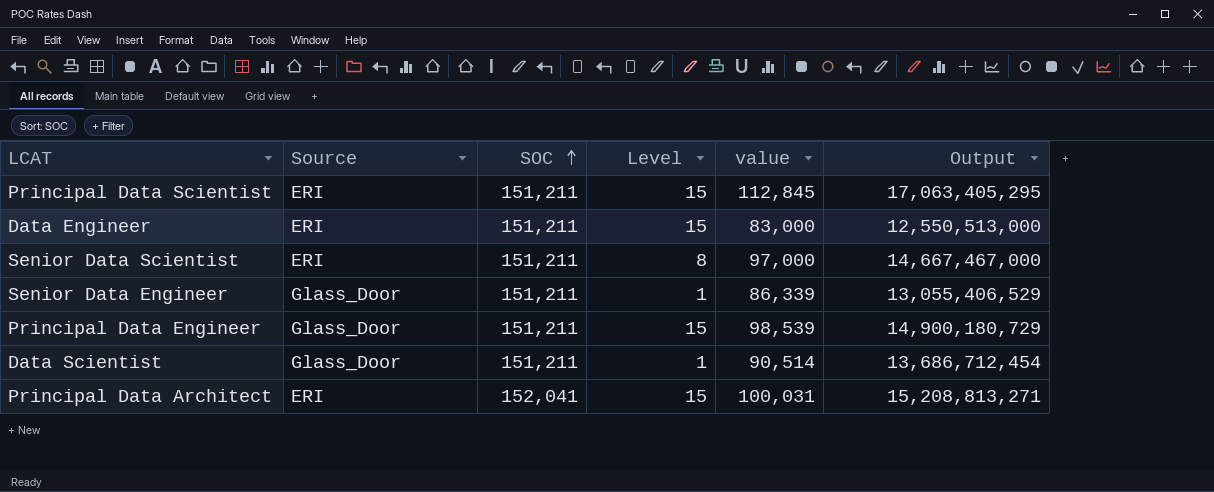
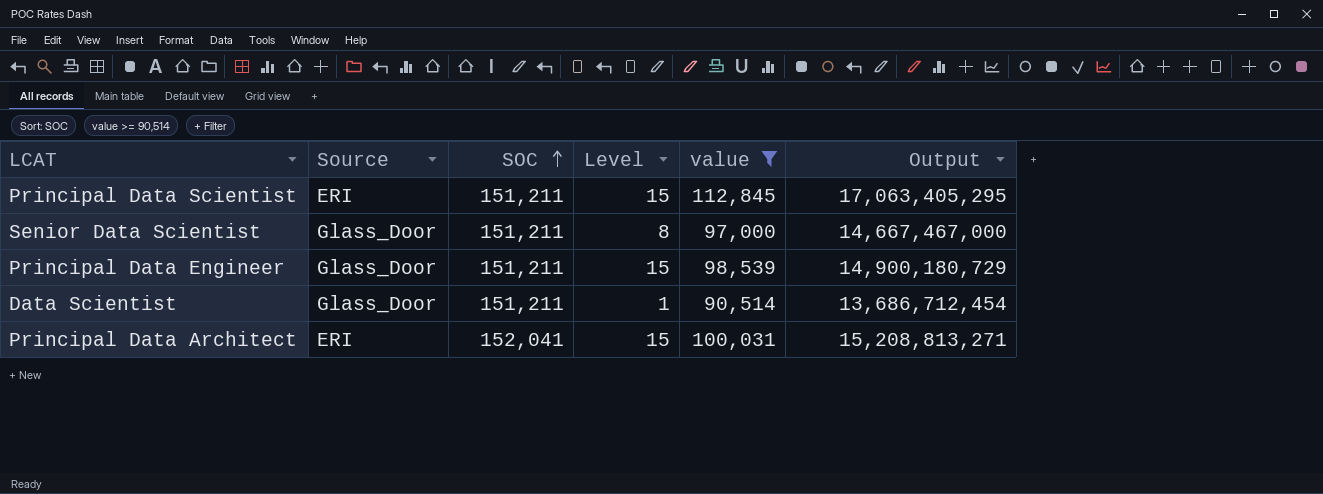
filter: none -> value >= 90,514
Senior Data Scientist | Source: ERI -> Glass_Door

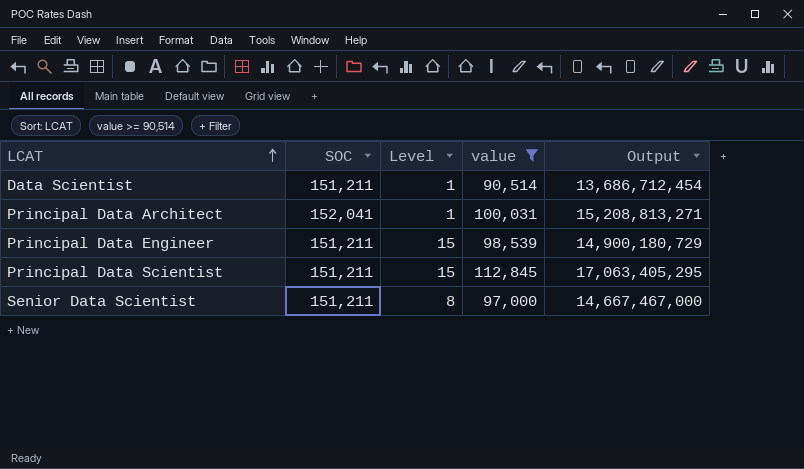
row order: SOC ascending -> LCAT ascending
column Source | position: 2 -> none
Principal Data Architect | Level: 15 -> 1

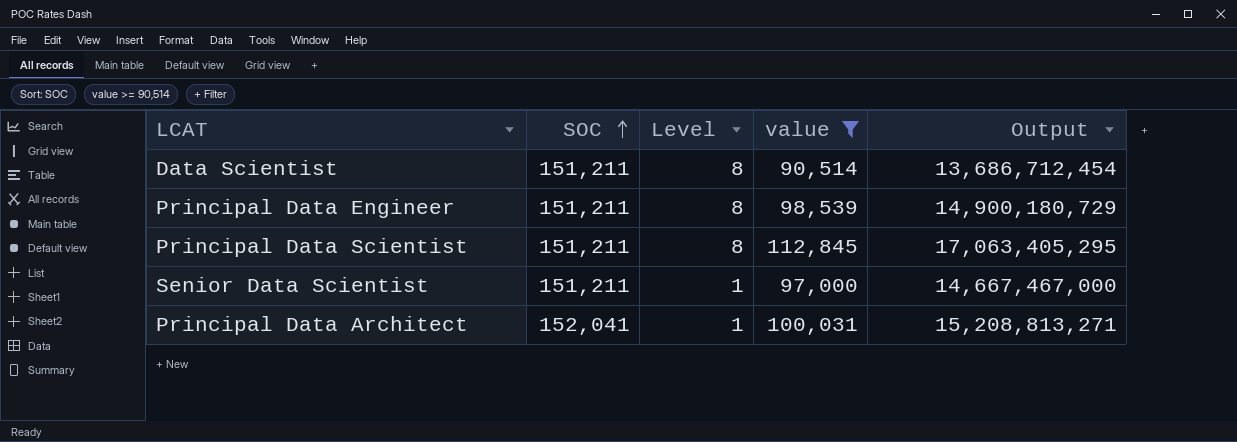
row order: LCAT ascending -> SOC ascending
Data Scientist | Level: 1 -> 8
Principal Data Engineer | Level: 15 -> 8
Principal Data Scientist | Level: 15 -> 8
Senior Data Scientist | Level: 8 -> 1

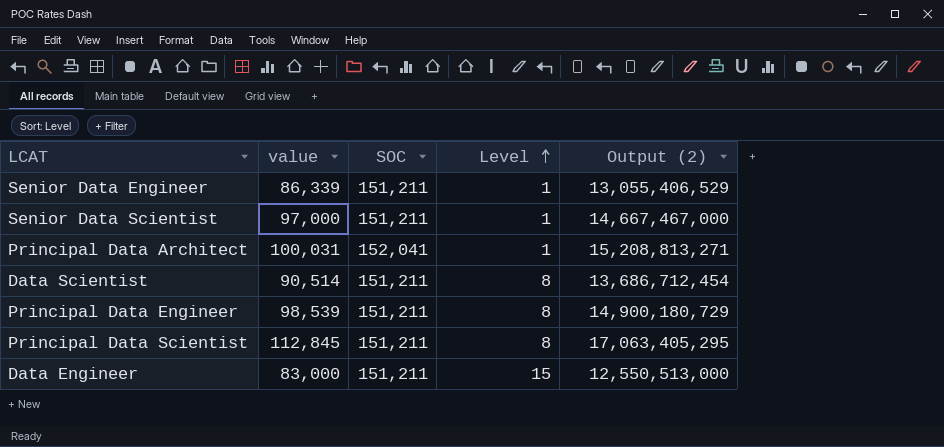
filter: value >= 90,514 -> none
row order: SOC ascending -> Level ascending
column value | position: 4 -> 2
column name: Output -> Output (2)

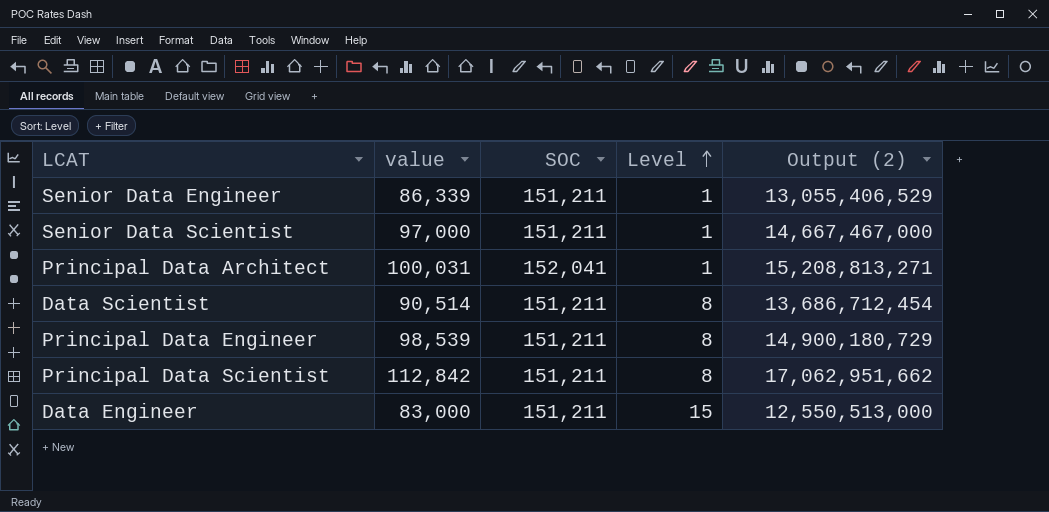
Principal Data Scientist | value: 112,845 -> 112,842
Principal Data Scientist | Output (2): 17,063,405,295 -> 17,062,951,662

